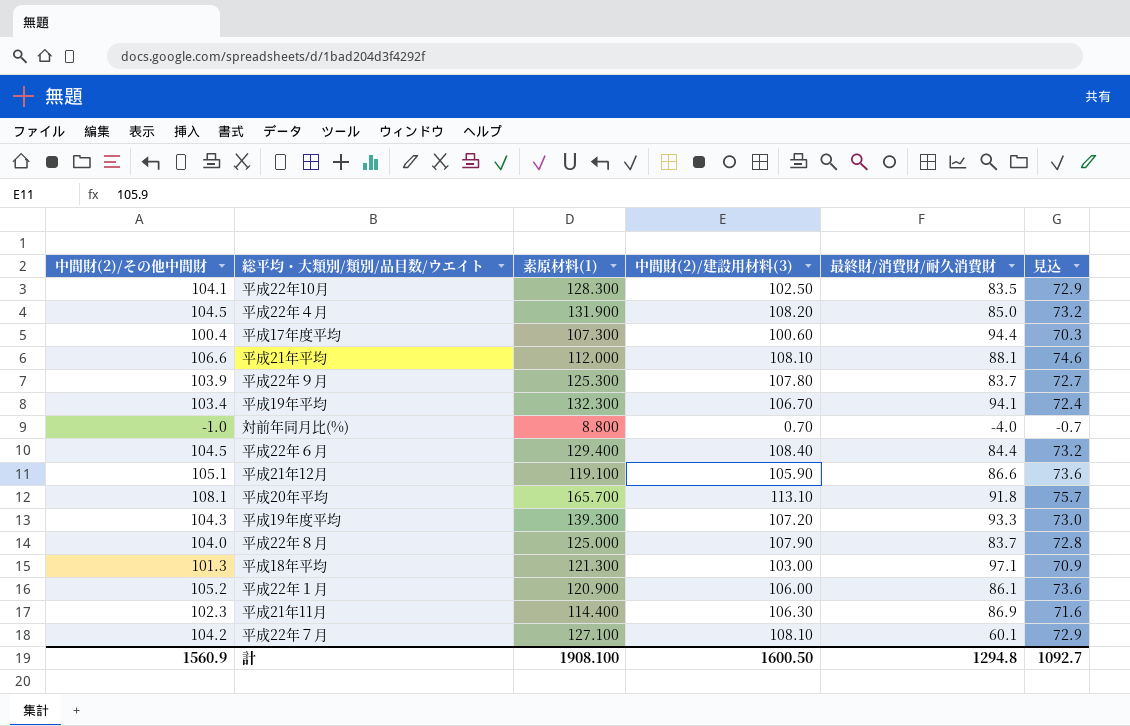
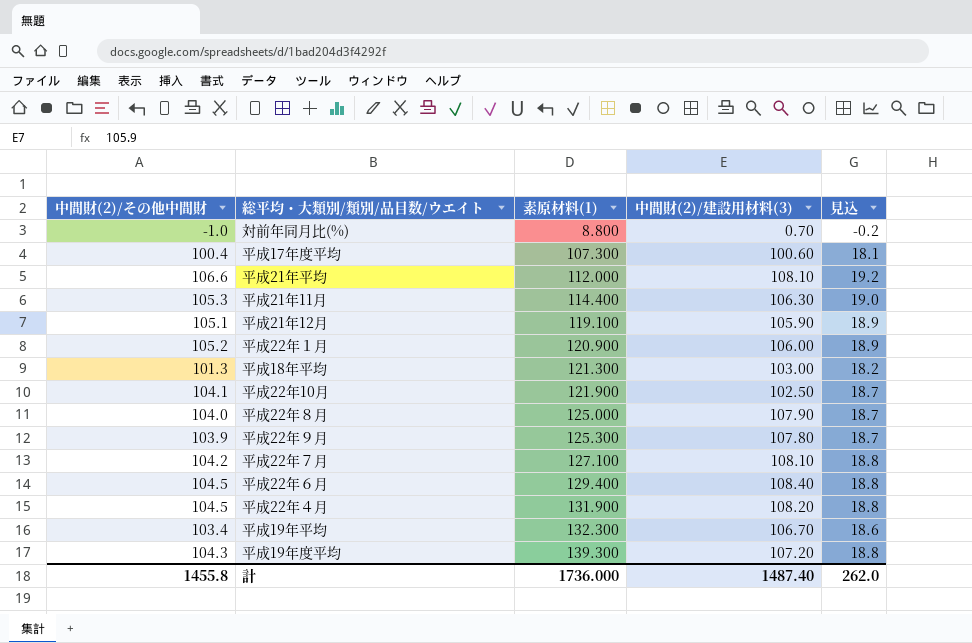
row order: none -> 素原材料(1) ascending
column 最終財/消費財/耐久消費財 | position: 5 -> none
column 見込 | formula: [中間財(2)/その他中間財] * 0.7 -> [中間財(2)/その他中間財] * 0.18
row 平成20年平均: 108.1 | 165.700 | 113.10 | 91.8 | 75.7 -> none
平成21年11月 | 中間財(2)/その他中間財: 102.3 -> 105.3
平成22年10月 | 素原材料(1): 128.300 -> 121.900
計 | 中間財(2)/その他中間財: 1560.9 -> 1455.8
計 | 素原材料(1): 1908.100 -> 1736.000
計 | 中間財(2)/建設用材料(3): 1600.50 -> 1487.40
計 | 見込: 1092.7 -> 262.0

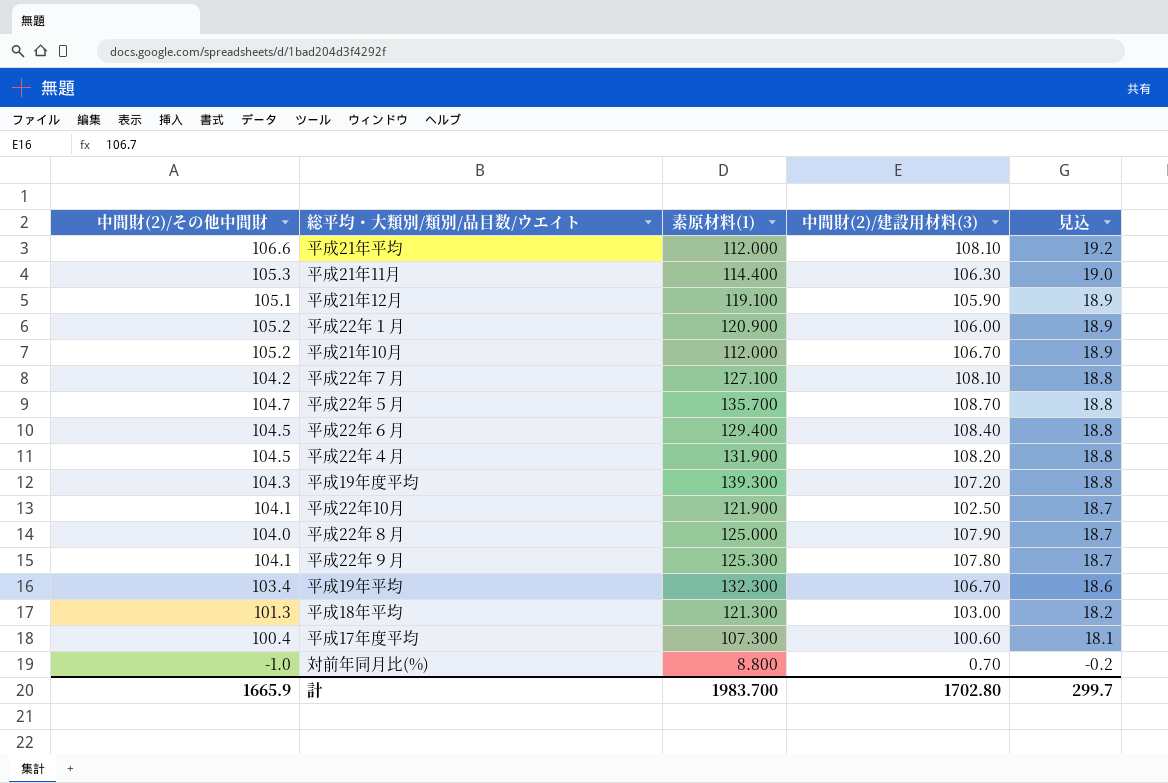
row order: 素原材料(1) ascending -> 見込 descending
row 平成21年10月: none -> 105.2 | 112.000 | 106.70 | 18.9
row 平成22年５月: none -> 104.7 | 135.700 | 108.70 | 18.8
平成22年９月 | 中間財(2)/その他中間財: 103.9 -> 104.1
計 | 中間財(2)/その他中間財: 1455.8 -> 1665.9
計 | 素原材料(1): 1736.000 -> 1983.700
計 | 中間財(2)/建設用材料(3): 1487.40 -> 1702.80
計 | 見込: 262.0 -> 299.7

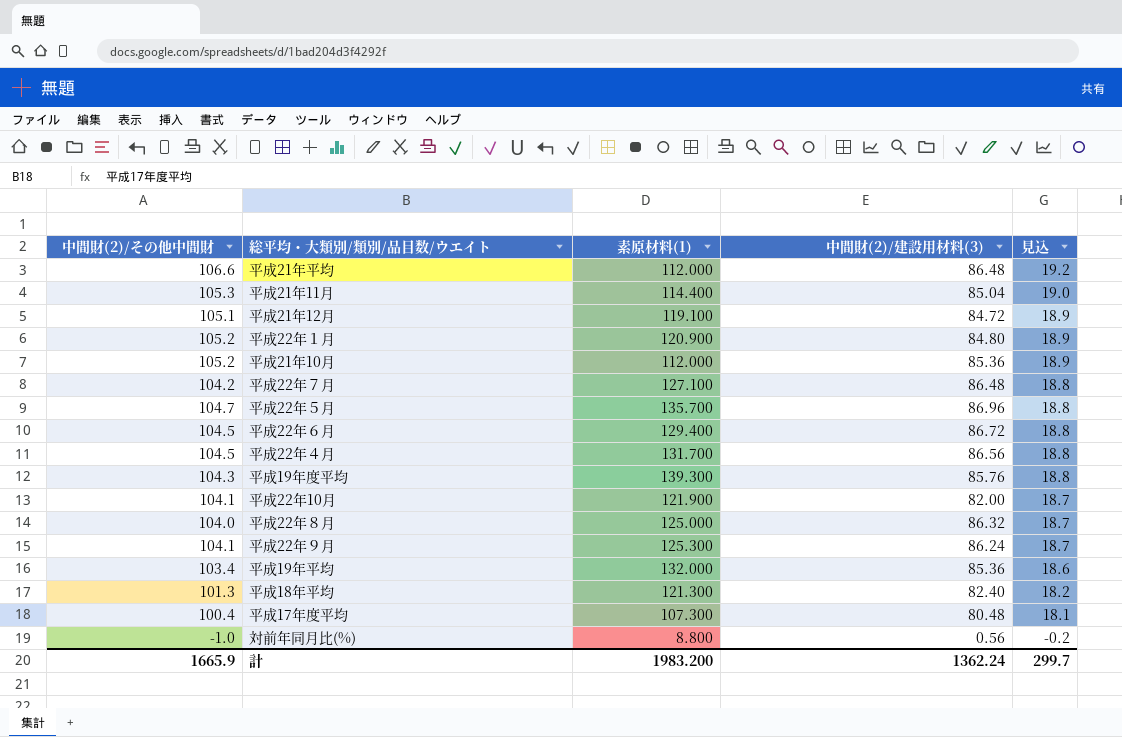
平成21年平均 | 中間財(2)/建設用材料(3): 108.10 -> 86.48
平成21年11月 | 中間財(2)/建設用材料(3): 106.30 -> 85.04
平成21年12月 | 中間財(2)/建設用材料(3): 105.90 -> 84.72
平成22年１月 | 中間財(2)/建設用材料(3): 106.00 -> 84.80
平成21年10月 | 中間財(2)/建設用材料(3): 106.70 -> 85.36
平成22年７月 | 中間財(2)/建設用材料(3): 108.10 -> 86.48
平成22年５月 | 中間財(2)/建設用材料(3): 108.70 -> 86.96
平成22年６月 | 中間財(2)/建設用材料(3): 108.40 -> 86.72
平成22年４月 | 素原材料(1): 131.900 -> 131.700
平成22年４月 | 中間財(2)/建設用材料(3): 108.20 -> 86.56
平成19年度平均 | 中間財(2)/建設用材料(3): 107.20 -> 85.76
平成22年10月 | 中間財(2)/建設用材料(3): 102.50 -> 82.00
平成22年８月 | 中間財(2)/建設用材料(3): 107.90 -> 86.32
平成22年９月 | 中間財(2)/建設用材料(3): 107.80 -> 86.24
平成19年平均 | 素原材料(1): 132.300 -> 132.000
平成19年平均 | 中間財(2)/建設用材料(3): 106.70 -> 85.36
平成18年平均 | 中間財(2)/建設用材料(3): 103.00 -> 82.40
平成17年度平均 | 中間財(2)/建設用材料(3): 100.60 -> 80.48
対前年同月比(%) | 中間財(2)/建設用材料(3): 0.70 -> 0.56
計 | 素原材料(1): 1983.700 -> 1983.200
計 | 中間財(2)/建設用材料(3): 1702.80 -> 1362.24

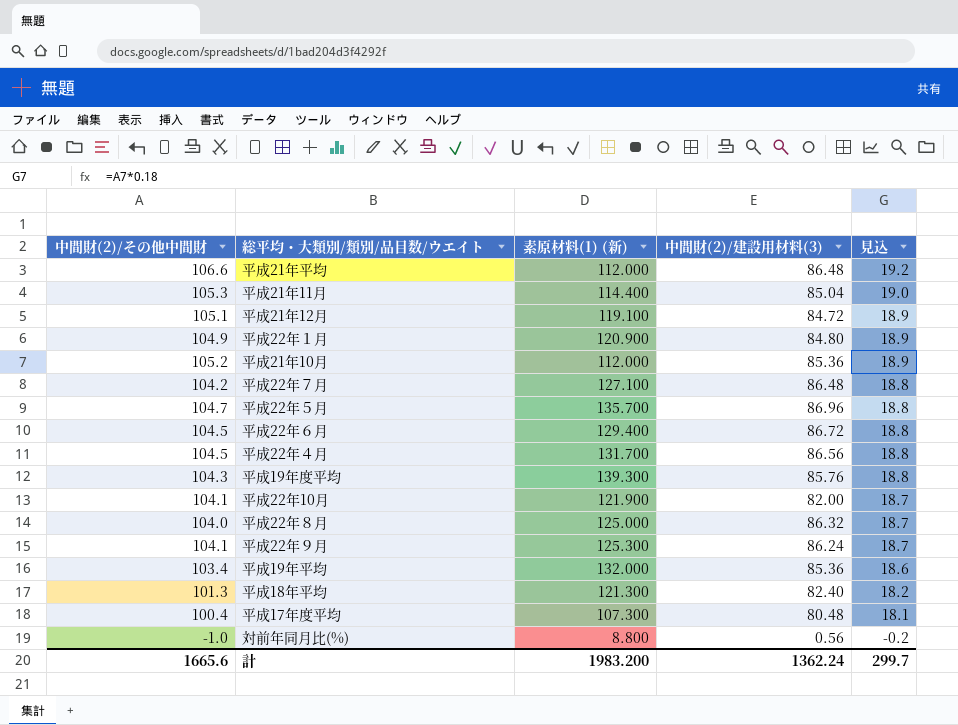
column name: 素原材料(1) -> 素原材料(1) (新)
平成22年１月 | 中間財(2)/その他中間財: 105.2 -> 104.9
計 | 中間財(2)/その他中間財: 1665.9 -> 1665.6

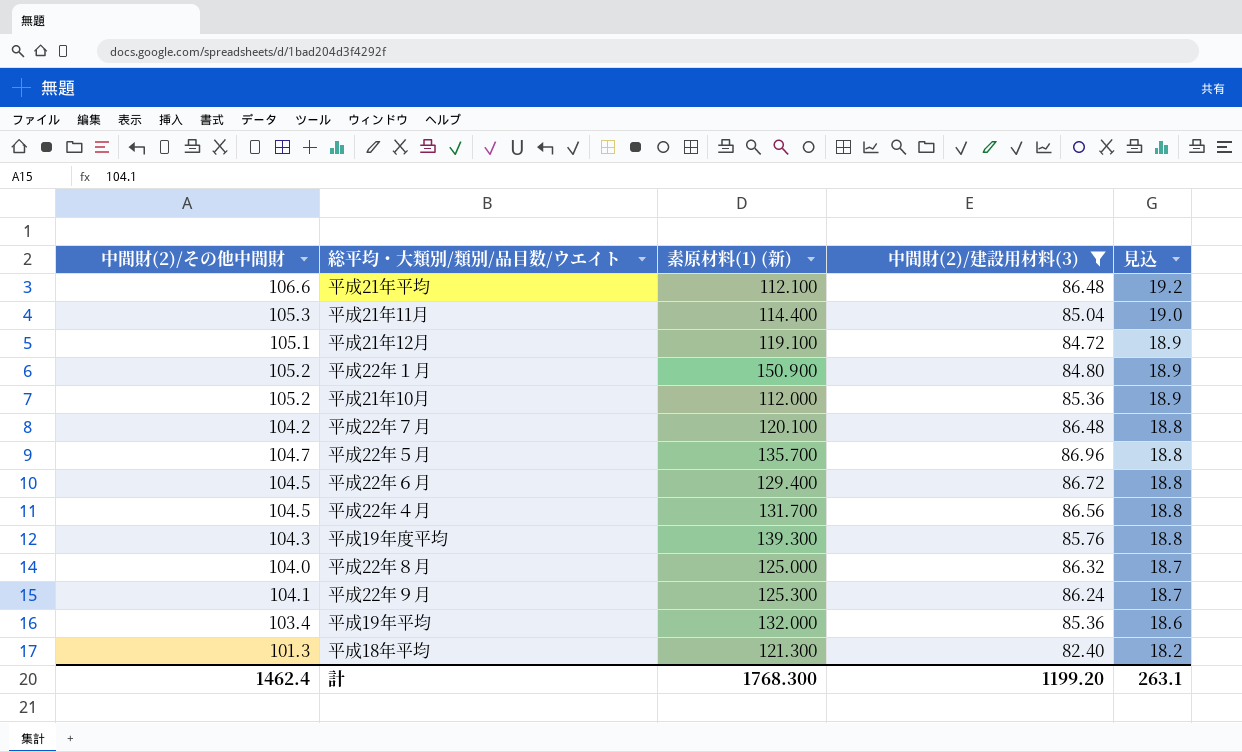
filter: none -> 中間財(2)/建設用材料(3) >= 82.40
平成21年平均 | 素原材料(1) (新): 112.000 -> 112.100
平成22年１月 | 中間財(2)/その他中間財: 104.9 -> 105.2
平成22年１月 | 素原材料(1) (新): 120.900 -> 150.900
平成22年７月 | 素原材料(1) (新): 127.100 -> 120.100
計 | 中間財(2)/その他中間財: 1665.6 -> 1462.4
計 | 素原材料(1) (新): 1983.200 -> 1768.300
計 | 中間財(2)/建設用材料(3): 1362.24 -> 1199.20
計 | 見込: 299.7 -> 263.1

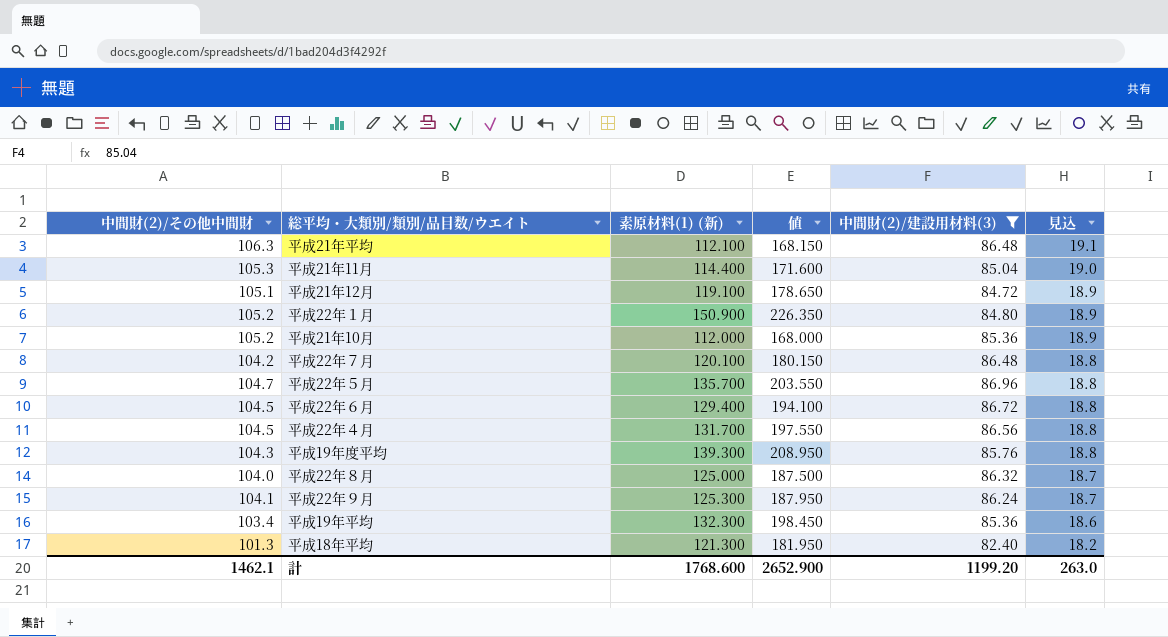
column 値 | formula: none -> [素原材料(1) (新)] * 1.5
平成21年平均 | 中間財(2)/その他中間財: 106.6 -> 106.3
平成21年平均 | 見込: 19.2 -> 19.1
平成19年平均 | 素原材料(1) (新): 132.000 -> 132.300
計 | 中間財(2)/その他中間財: 1462.4 -> 1462.1
計 | 素原材料(1) (新): 1768.300 -> 1768.600
計 | 見込: 263.1 -> 263.0

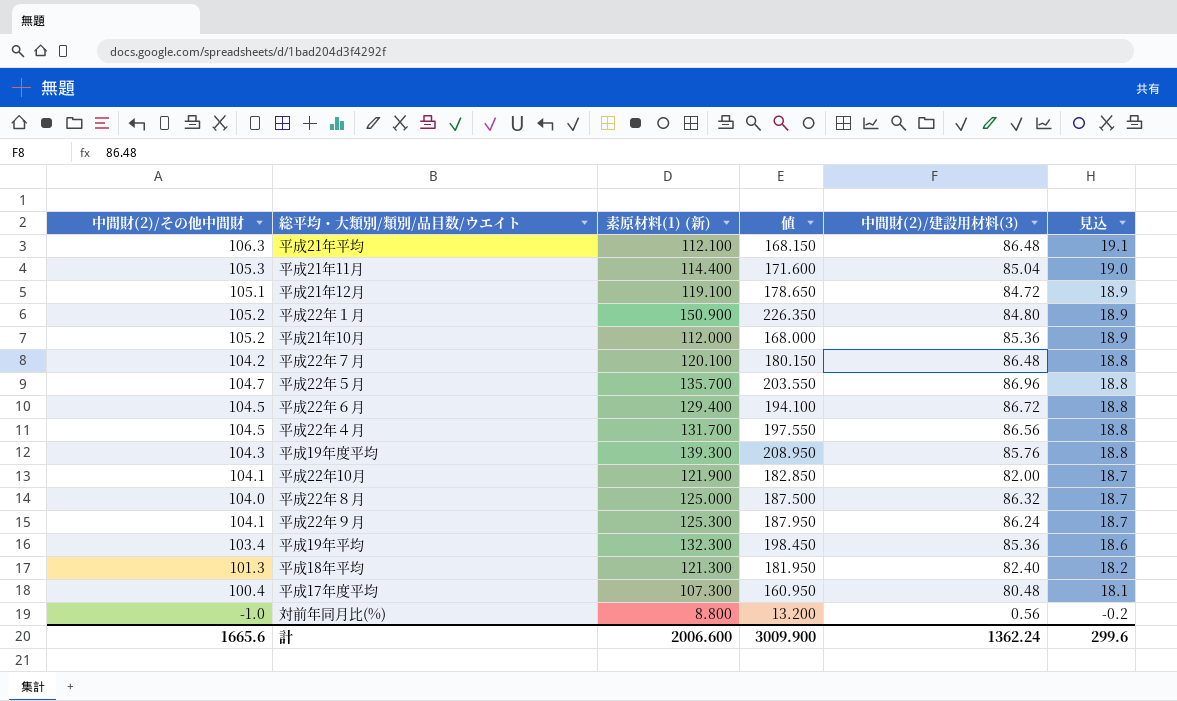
filter: 中間財(2)/建設用材料(3) >= 82.40 -> none
計 | 中間財(2)/その他中間財: 1462.1 -> 1665.6
計 | 素原材料(1) (新): 1768.600 -> 2006.600
計 | 値: 2652.900 -> 3009.900
計 | 中間財(2)/建設用材料(3): 1199.20 -> 1362.24
計 | 見込: 263.0 -> 299.6

